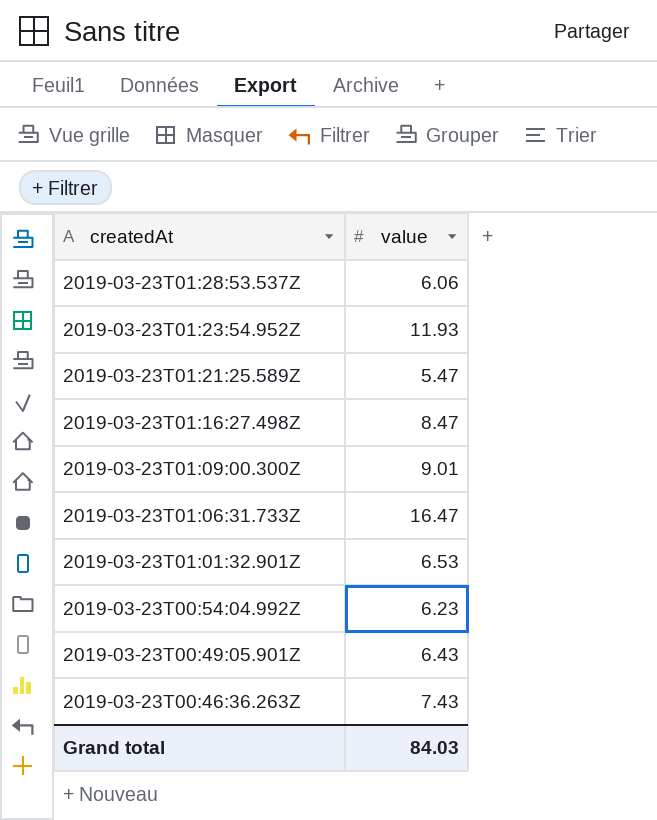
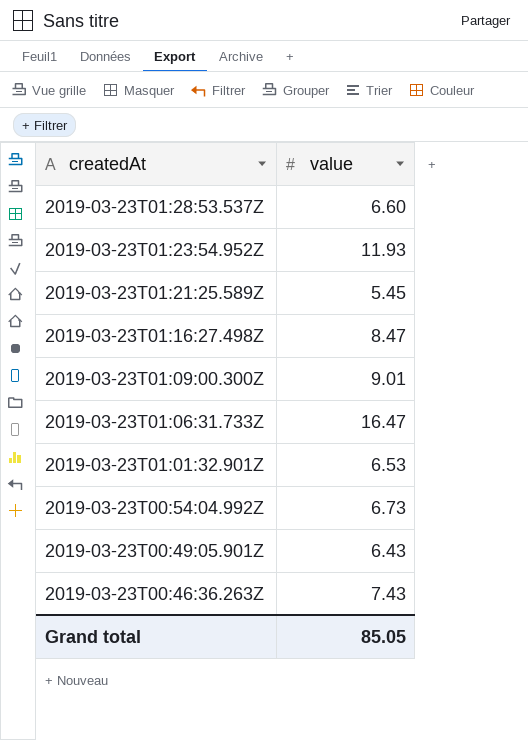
2019-03-23T01:28:53.537Z | value: 6.06 -> 6.60
2019-03-23T01:21:25.589Z | value: 5.47 -> 5.45
2019-03-23T00:54:04.992Z | value: 6.23 -> 6.73
Grand total | value: 84.03 -> 85.05

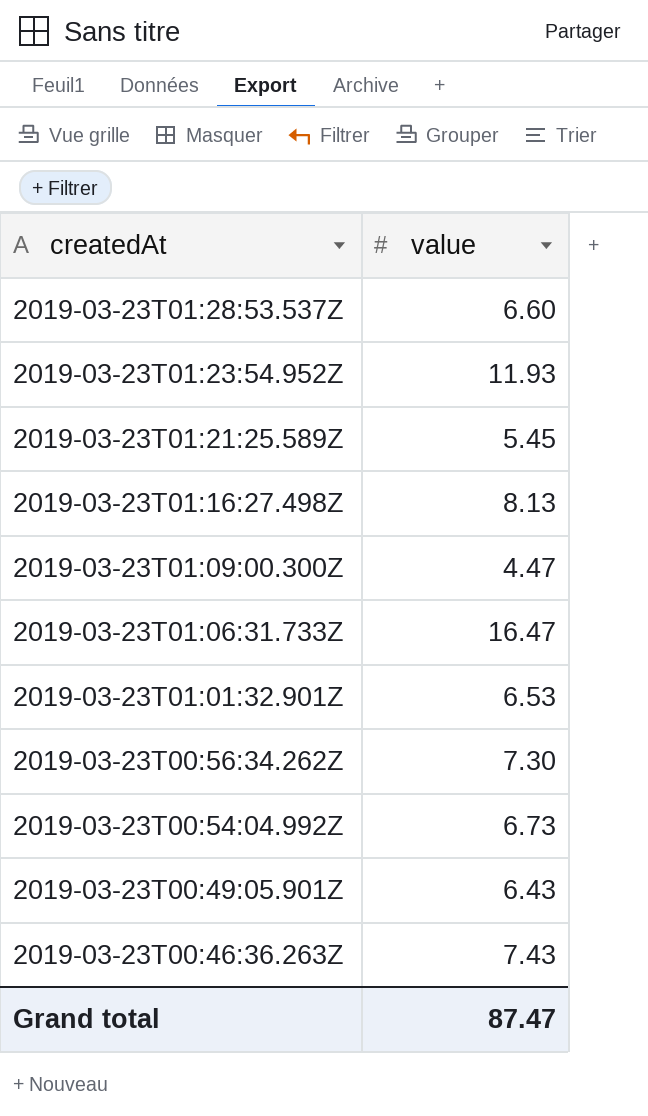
2019-03-23T01:16:27.498Z | value: 8.47 -> 8.13
2019-03-23T01:09:00.300Z | value: 9.01 -> 4.47
row 2019-03-23T00:56:34.262Z: none -> 7.30
Grand total | value: 85.05 -> 87.47

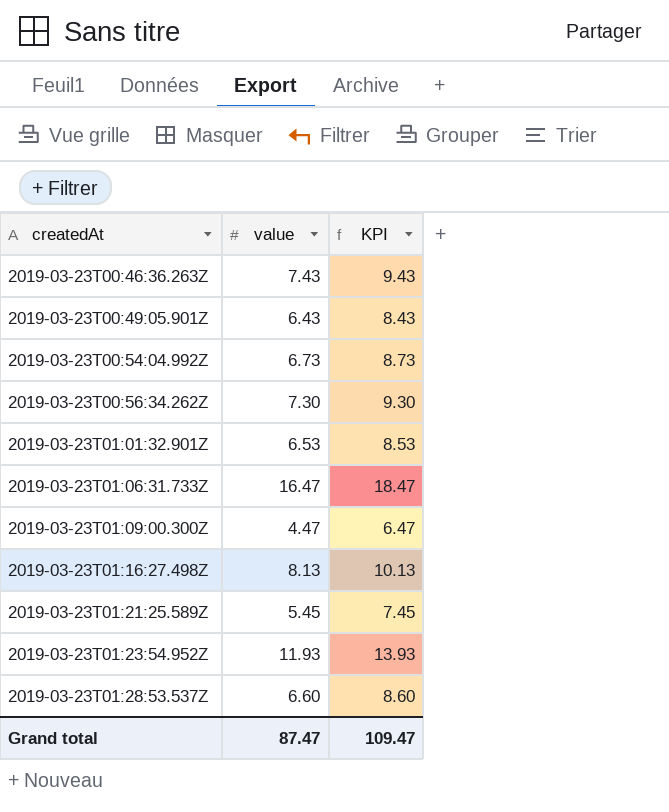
row order: createdAt descending -> createdAt ascending
column KPI | formula: none -> [value] + 2

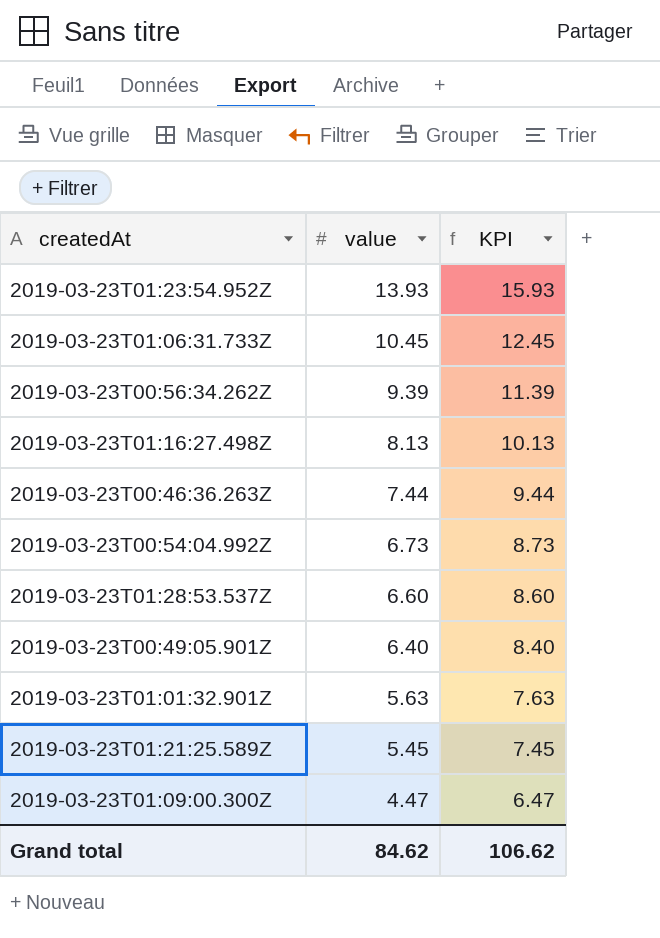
row order: createdAt ascending -> value descending
2019-03-23T01:23:54.952Z | value: 11.93 -> 13.93
2019-03-23T01:23:54.952Z | KPI: 13.93 -> 15.93
2019-03-23T01:06:31.733Z | value: 16.47 -> 10.45
2019-03-23T01:06:31.733Z | KPI: 18.47 -> 12.45
2019-03-23T00:56:34.262Z | value: 7.30 -> 9.39
2019-03-23T00:56:34.262Z | KPI: 9.30 -> 11.39
2019-03-23T00:46:36.263Z | value: 7.43 -> 7.44
2019-03-23T00:46:36.263Z | KPI: 9.43 -> 9.44
2019-03-23T00:49:05.901Z | value: 6.43 -> 6.40
2019-03-23T00:49:05.901Z | KPI: 8.43 -> 8.40
2019-03-23T01:01:32.901Z | value: 6.53 -> 5.63
2019-03-23T01:01:32.901Z | KPI: 8.53 -> 7.63
Grand total | value: 87.47 -> 84.62
Grand total | KPI: 109.47 -> 106.62

